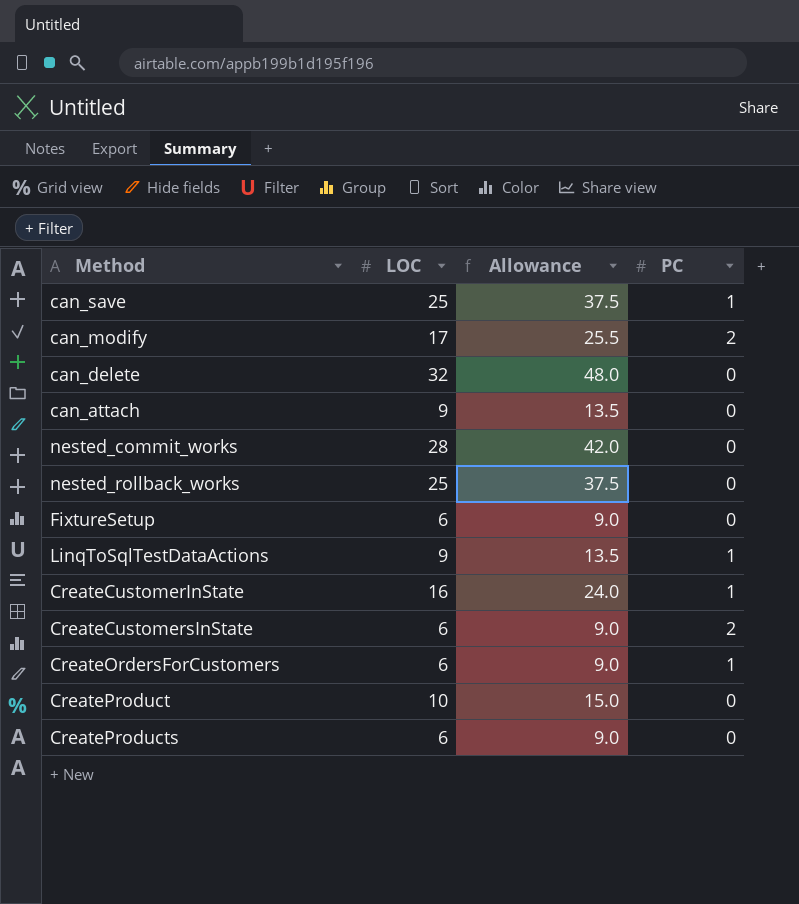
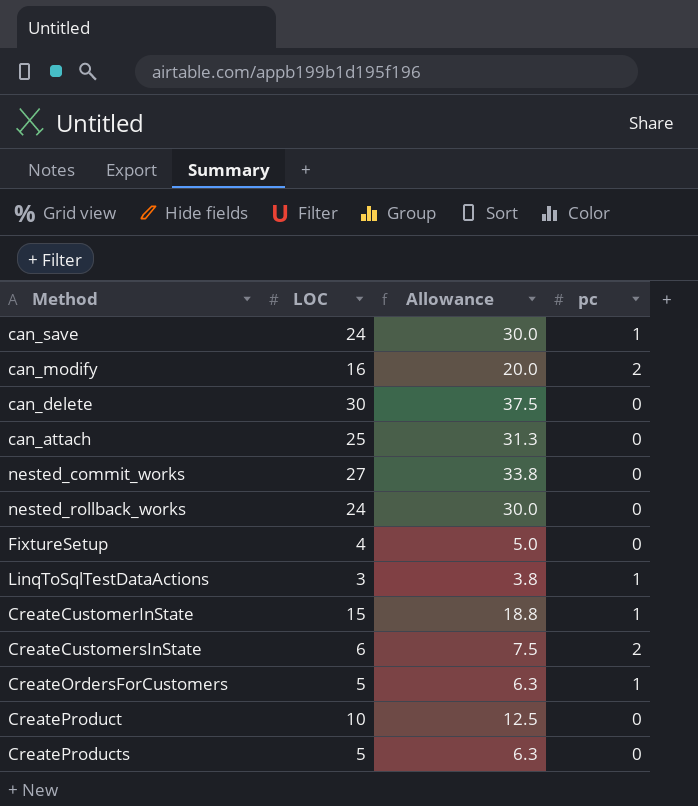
column Allowance | formula: [LOC] * 1.5 -> [LOC] * 1.25
column name: PC -> pc
can_save | LOC: 25 -> 24
can_modify | LOC: 17 -> 16
can_delete | LOC: 32 -> 30
can_attach | LOC: 9 -> 25
nested_commit_works | LOC: 28 -> 27
nested_rollback_works | LOC: 25 -> 24
FixtureSetup | LOC: 6 -> 4
LinqToSqlTestDataActions | LOC: 9 -> 3
CreateCustomerInState | LOC: 16 -> 15
CreateOrdersForCustomers | LOC: 6 -> 5
CreateProducts | LOC: 6 -> 5

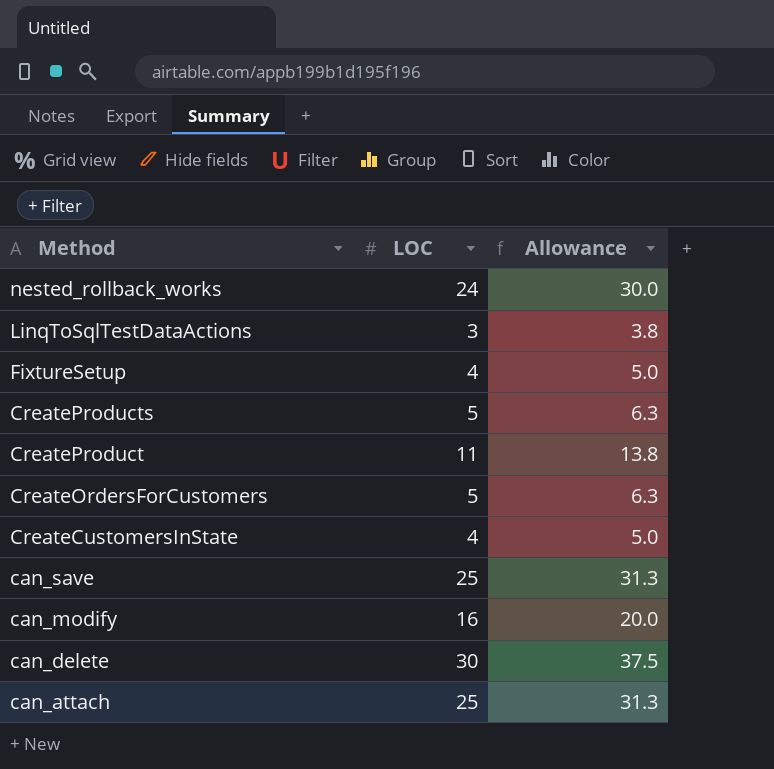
row order: none -> Method descending
column pc | position: 4 -> none
row nested_commit_works: 27 | 33.8 | 0 -> none
row CreateCustomerInState: 15 | 18.8 | 1 -> none
CreateProduct | LOC: 10 -> 11
CreateProduct | Allowance: 12.5 -> 13.8
CreateCustomersInState | LOC: 6 -> 4
CreateCustomersInState | Allowance: 7.5 -> 5.0
can_save | LOC: 24 -> 25
can_save | Allowance: 30.0 -> 31.3

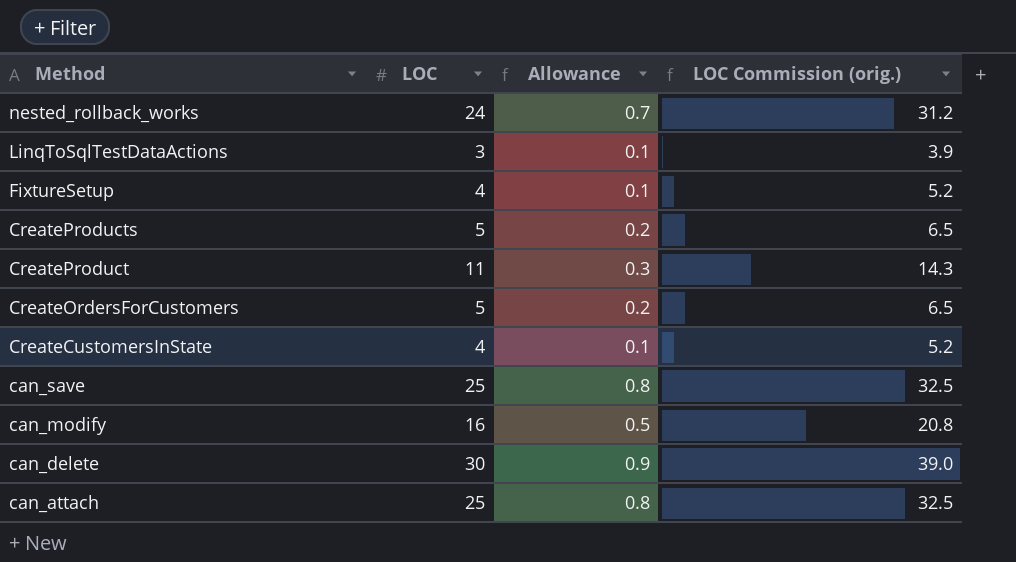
column Allowance | formula: [LOC] * 1.25 -> [LOC] * 0.03
column LOC Commission (orig.) | formula: none -> [LOC] * 1.3

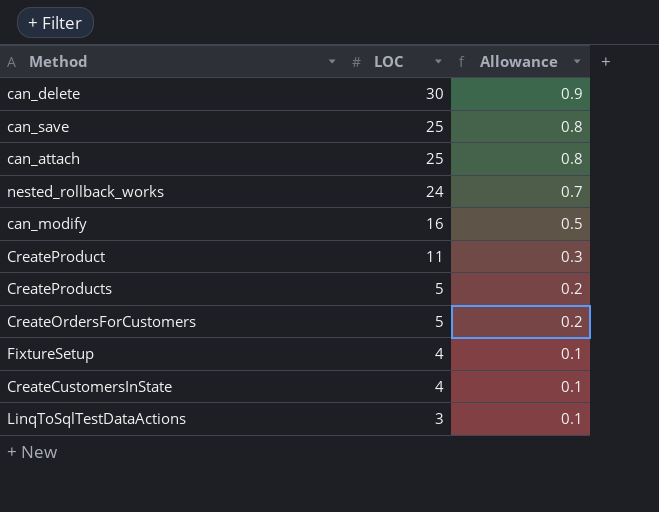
row order: Method descending -> LOC descending
column LOC Commission (orig.) | formula: [LOC] * 1.3 -> none

